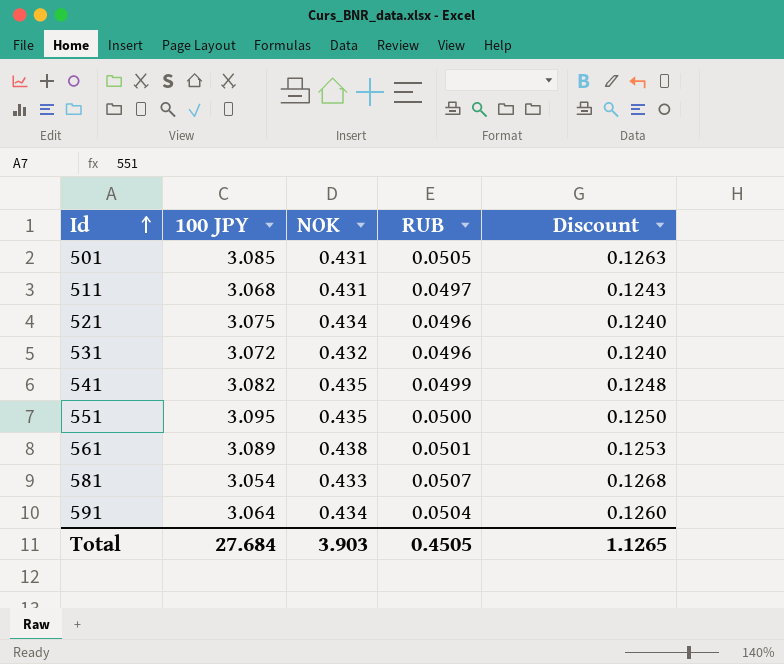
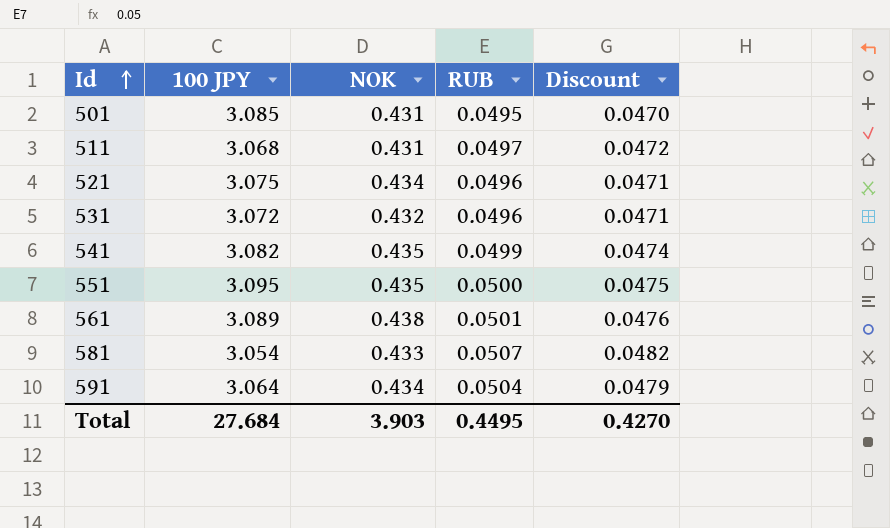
column Discount | formula: [RUB] * 2.5 -> [RUB] * 0.95
501 | RUB: 0.0505 -> 0.0495
Total | RUB: 0.4505 -> 0.4495
Total | Discount: 1.1265 -> 0.4270

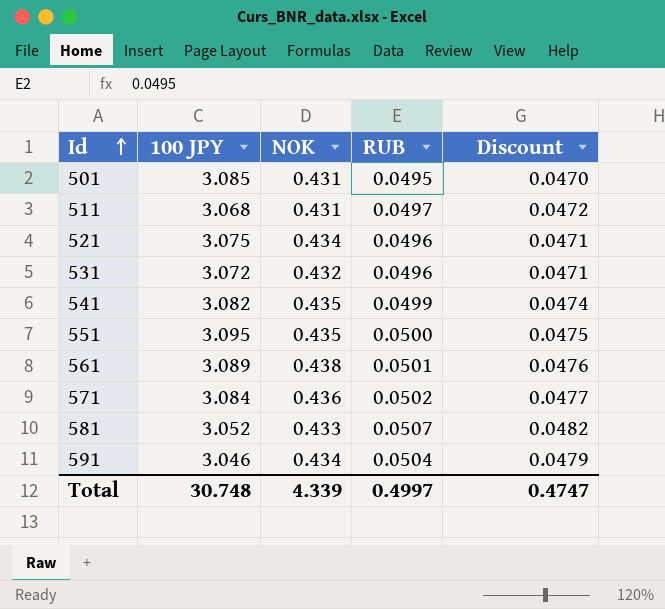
row 571: none -> 3.084 | 0.436 | 0.0502 | 0.0477
581 | 100 JPY: 3.054 -> 3.052
591 | 100 JPY: 3.064 -> 3.046
Total | 100 JPY: 27.684 -> 30.748
Total | NOK: 3.903 -> 4.339
Total | RUB: 0.4495 -> 0.4997
Total | Discount: 0.4270 -> 0.4747

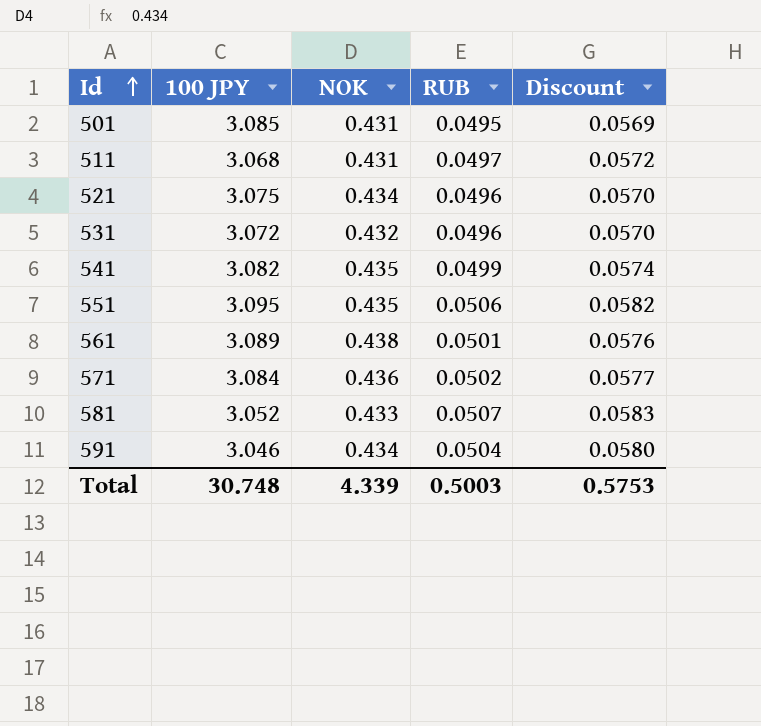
column Discount | formula: [RUB] * 0.95 -> [RUB] * 1.15
551 | RUB: 0.0500 -> 0.0506
Total | RUB: 0.4997 -> 0.5003
Total | Discount: 0.4747 -> 0.5753

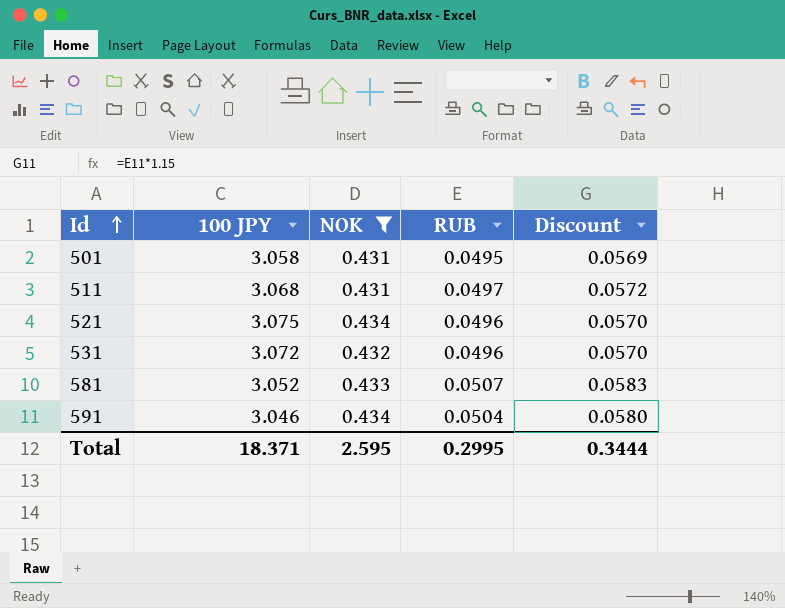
filter: none -> NOK <= 0.434
501 | 100 JPY: 3.085 -> 3.058
Total | 100 JPY: 30.748 -> 18.371
Total | NOK: 4.339 -> 2.595
Total | RUB: 0.5003 -> 0.2995
Total | Discount: 0.5753 -> 0.3444

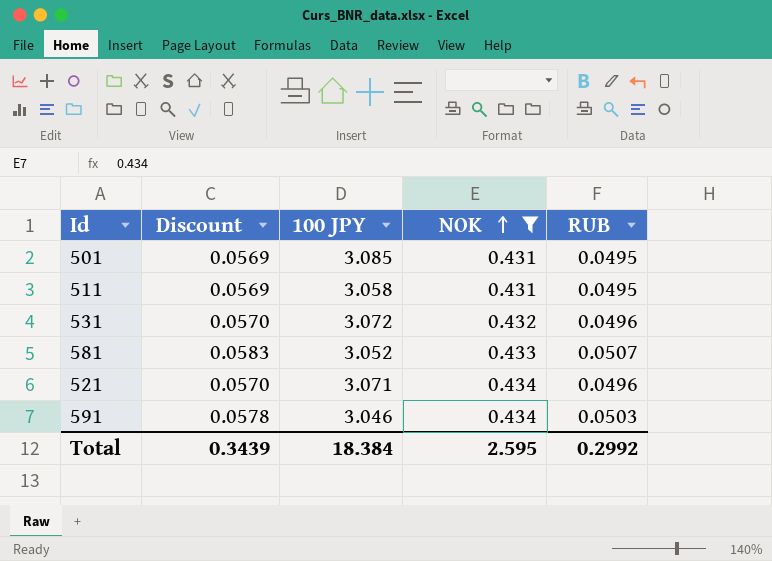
row order: Id ascending -> NOK ascending
column Discount | position: 5 -> 2
501 | 100 JPY: 3.058 -> 3.085
511 | Discount: 0.0572 -> 0.0569
511 | 100 JPY: 3.068 -> 3.058
511 | RUB: 0.0497 -> 0.0495
521 | 100 JPY: 3.075 -> 3.071
591 | Discount: 0.0580 -> 0.0578
591 | RUB: 0.0504 -> 0.0503
Total | Discount: 0.3444 -> 0.3439
Total | 100 JPY: 18.371 -> 18.384
Total | RUB: 0.2995 -> 0.2992

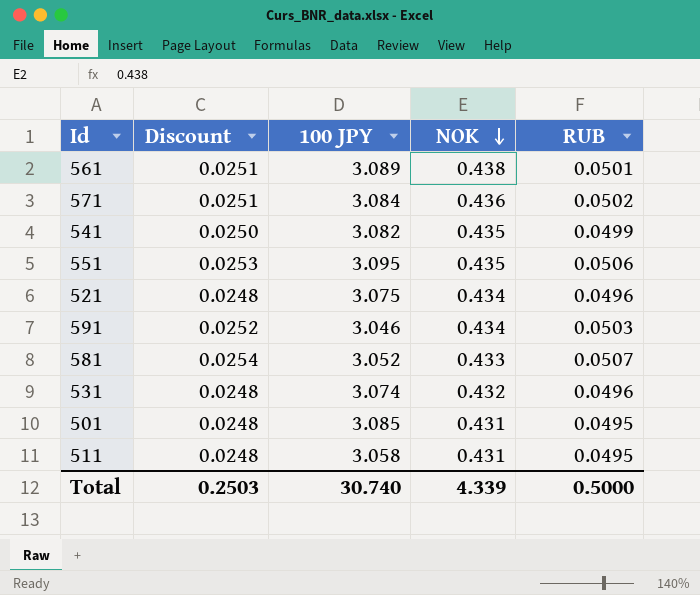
filter: NOK <= 0.434 -> none
row order: NOK ascending -> NOK descending
column Discount | formula: [RUB] * 1.15 -> [RUB] * 0.5
521 | 100 JPY: 3.071 -> 3.075
531 | 100 JPY: 3.072 -> 3.074
Total | Discount: 0.3439 -> 0.2503
Total | 100 JPY: 18.384 -> 30.740
Total | NOK: 2.595 -> 4.339
Total | RUB: 0.2992 -> 0.5000

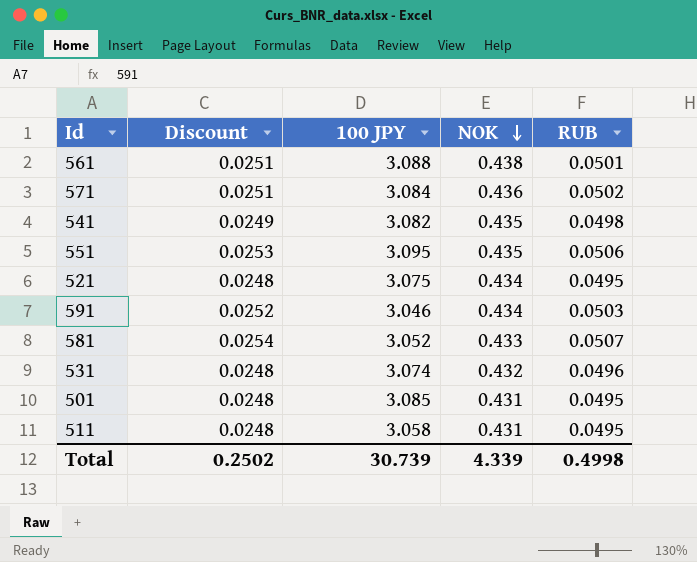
561 | 100 JPY: 3.089 -> 3.088
541 | Discount: 0.0250 -> 0.0249
541 | RUB: 0.0499 -> 0.0498
521 | RUB: 0.0496 -> 0.0495
Total | Discount: 0.2503 -> 0.2502
Total | 100 JPY: 30.740 -> 30.739
Total | RUB: 0.5000 -> 0.4998

